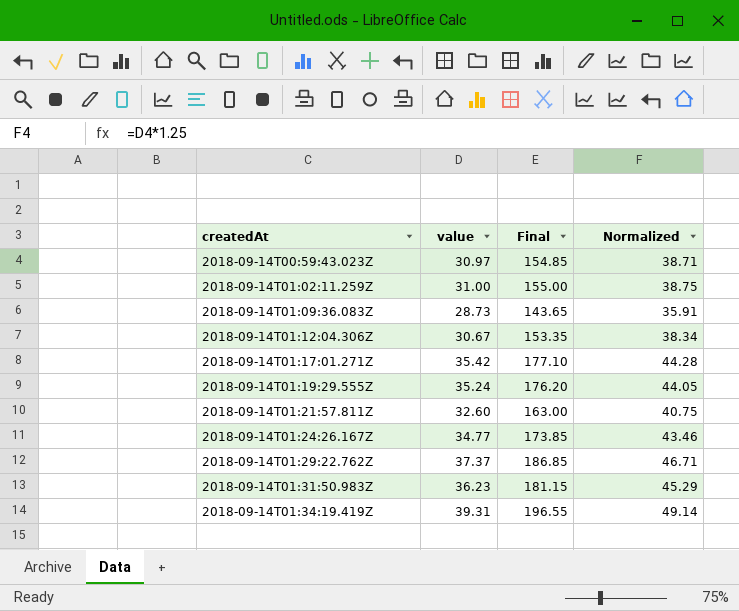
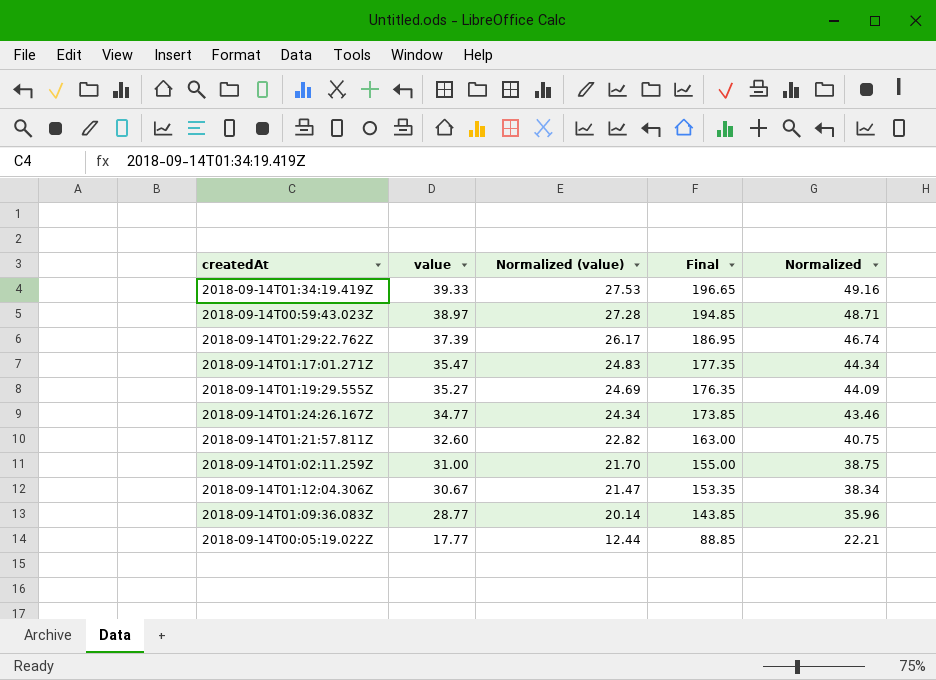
row order: createdAt ascending -> value descending
column Normalized (value) | formula: none -> [value] * 0.7
row 2018-09-14T01:31:50.983Z: 36.23 | 181.15 | 45.29 -> none
2018-09-14T01:34:19.419Z | value: 39.31 -> 39.33
2018-09-14T01:34:19.419Z | Final: 196.55 -> 196.65
2018-09-14T01:34:19.419Z | Normalized: 49.14 -> 49.16
2018-09-14T00:59:43.023Z | value: 30.97 -> 38.97
2018-09-14T00:59:43.023Z | Final: 154.85 -> 194.85
2018-09-14T00:59:43.023Z | Normalized: 38.71 -> 48.71
2018-09-14T01:29:22.762Z | value: 37.37 -> 37.39
2018-09-14T01:29:22.762Z | Final: 186.85 -> 186.95
2018-09-14T01:29:22.762Z | Normalized: 46.71 -> 46.74
2018-09-14T01:17:01.271Z | value: 35.42 -> 35.47
2018-09-14T01:17:01.271Z | Final: 177.10 -> 177.35
2018-09-14T01:17:01.271Z | Normalized: 44.28 -> 44.34
2018-09-14T01:19:29.555Z | value: 35.24 -> 35.27
2018-09-14T01:19:29.555Z | Final: 176.20 -> 176.35
2018-09-14T01:19:29.555Z | Normalized: 44.05 -> 44.09
2018-09-14T01:09:36.083Z | value: 28.73 -> 28.77
2018-09-14T01:09:36.083Z | Final: 143.65 -> 143.85
2018-09-14T01:09:36.083Z | Normalized: 35.91 -> 35.96
row 2018-09-14T00:05:19.022Z: none -> 17.77 | 12.44 | 88.85 | 22.21

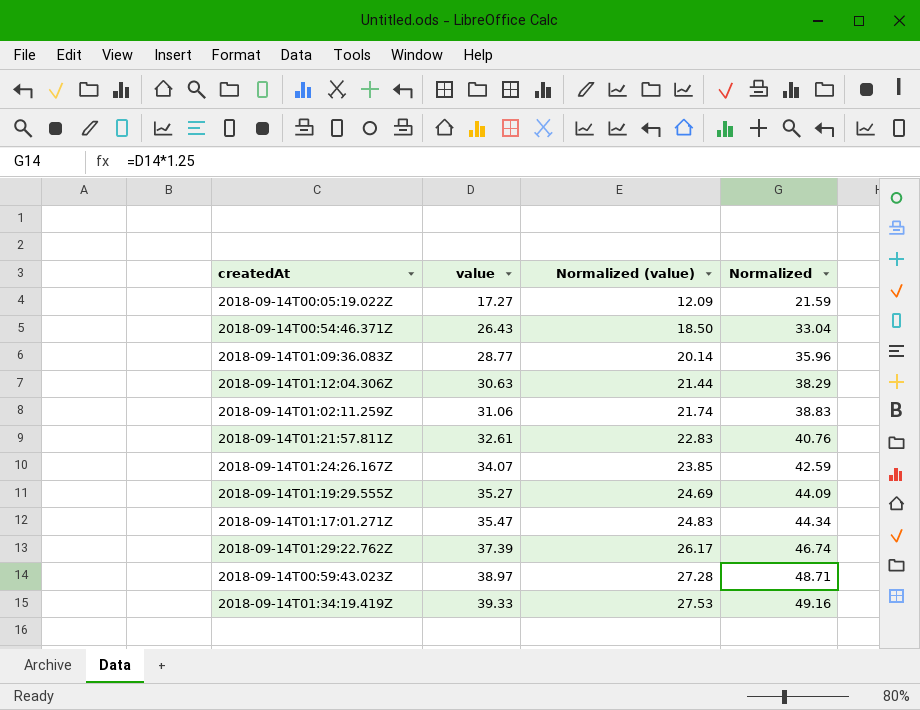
row order: value descending -> value ascending
column Final | formula: [value] * 5 -> none
2018-09-14T00:05:19.022Z | value: 17.77 -> 17.27
2018-09-14T00:05:19.022Z | Normalized (value): 12.44 -> 12.09
2018-09-14T00:05:19.022Z | Normalized: 22.21 -> 21.59
row 2018-09-14T00:54:46.371Z: none -> 26.43 | 18.50 | 33.04
2018-09-14T01:12:04.306Z | value: 30.67 -> 30.63
2018-09-14T01:12:04.306Z | Normalized (value): 21.47 -> 21.44
2018-09-14T01:12:04.306Z | Normalized: 38.34 -> 38.29
2018-09-14T01:02:11.259Z | value: 31.00 -> 31.06
2018-09-14T01:02:11.259Z | Normalized (value): 21.70 -> 21.74
2018-09-14T01:02:11.259Z | Normalized: 38.75 -> 38.83
2018-09-14T01:21:57.811Z | value: 32.60 -> 32.61
2018-09-14T01:21:57.811Z | Normalized (value): 22.82 -> 22.83
2018-09-14T01:21:57.811Z | Normalized: 40.75 -> 40.76
2018-09-14T01:24:26.167Z | value: 34.77 -> 34.07
2018-09-14T01:24:26.167Z | Normalized (value): 24.34 -> 23.85
2018-09-14T01:24:26.167Z | Normalized: 43.46 -> 42.59

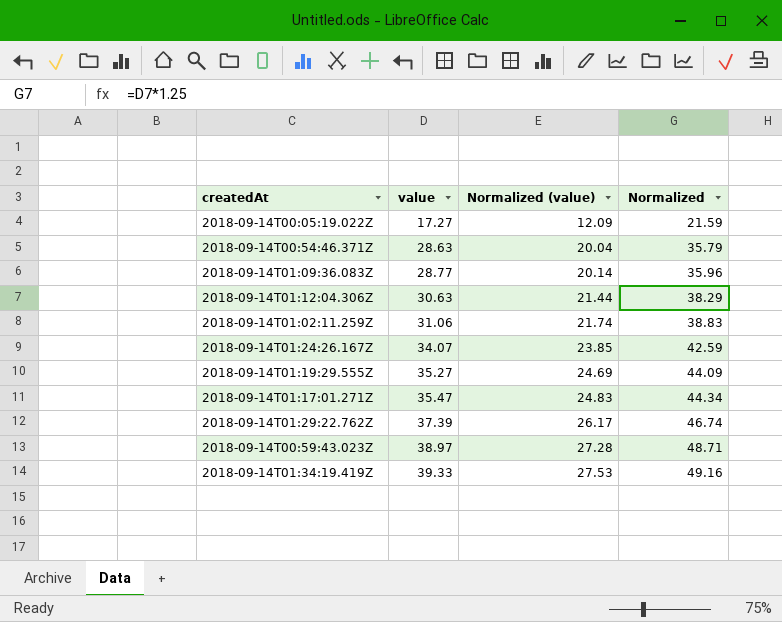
row 2018-09-14T01:21:57.811Z: 32.61 | 22.83 | 40.76 -> none
2018-09-14T00:54:46.371Z | value: 26.43 -> 28.63
2018-09-14T00:54:46.371Z | Normalized (value): 18.50 -> 20.04
2018-09-14T00:54:46.371Z | Normalized: 33.04 -> 35.79

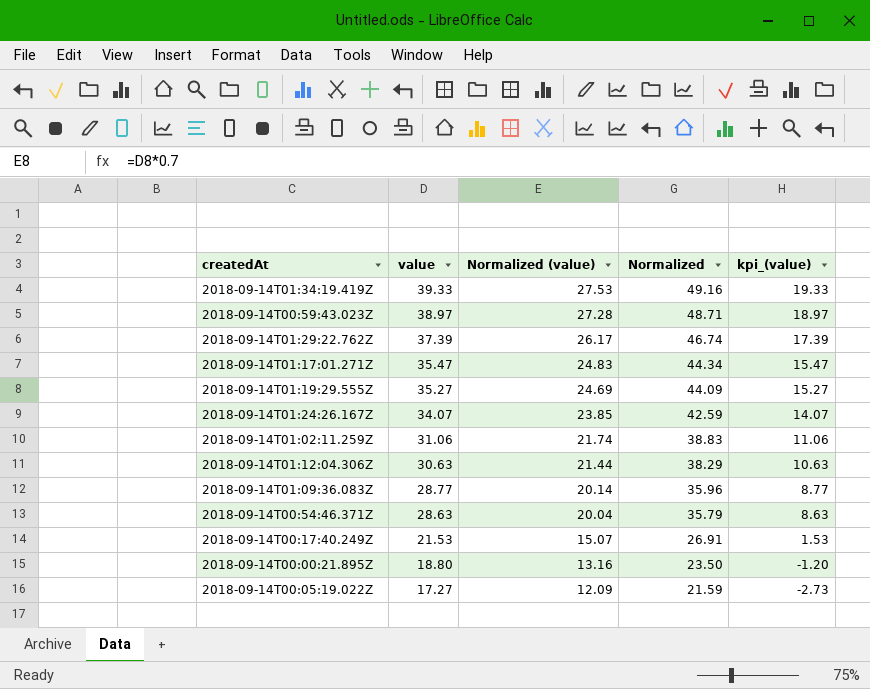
row order: value ascending -> value descending
column kpi_(value) | formula: none -> [value] - 20
row 2018-09-14T00:17:40.249Z: none -> 21.53 | 15.07 | 26.91 | 1.53
row 2018-09-14T00:00:21.895Z: none -> 18.80 | 13.16 | 23.50 | -1.20

